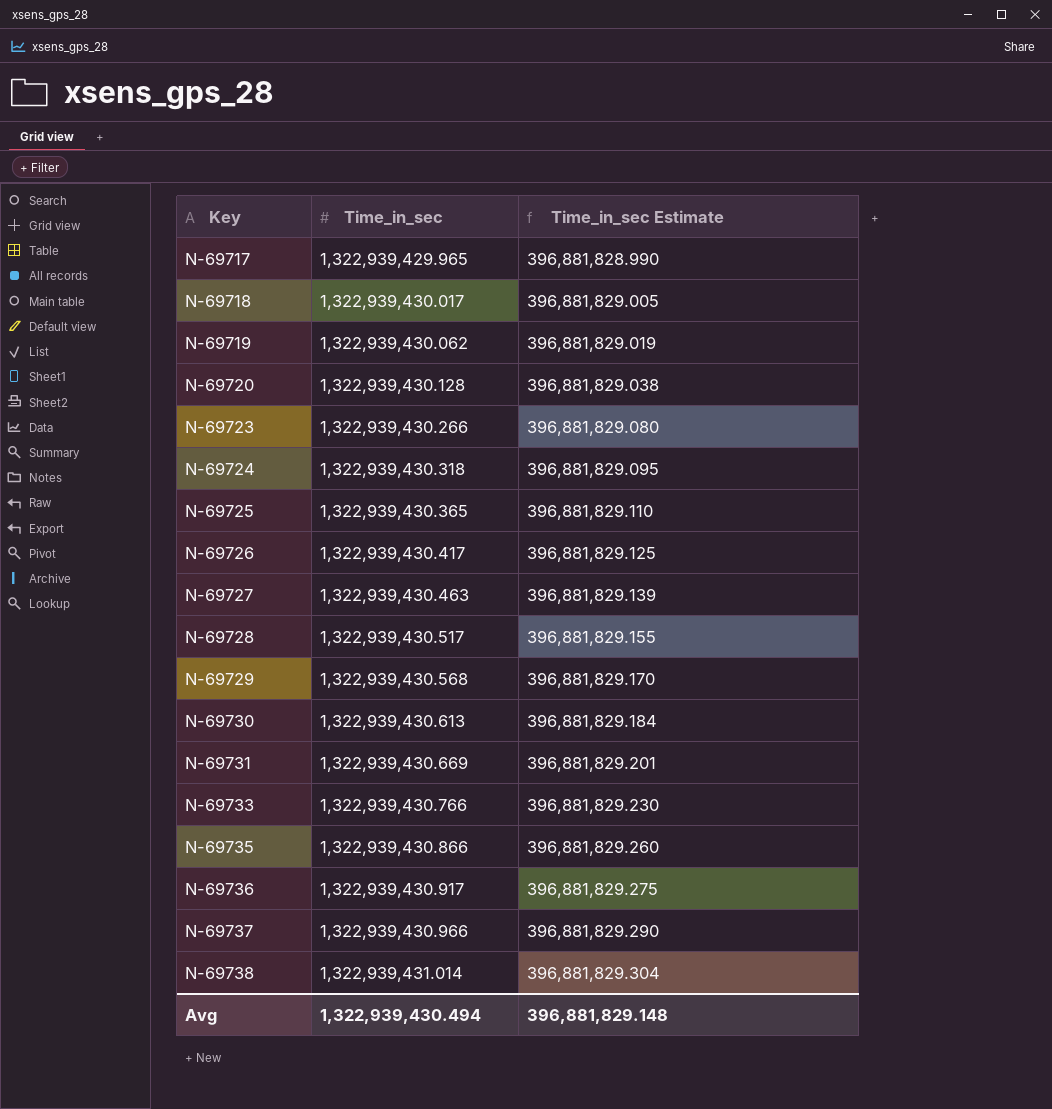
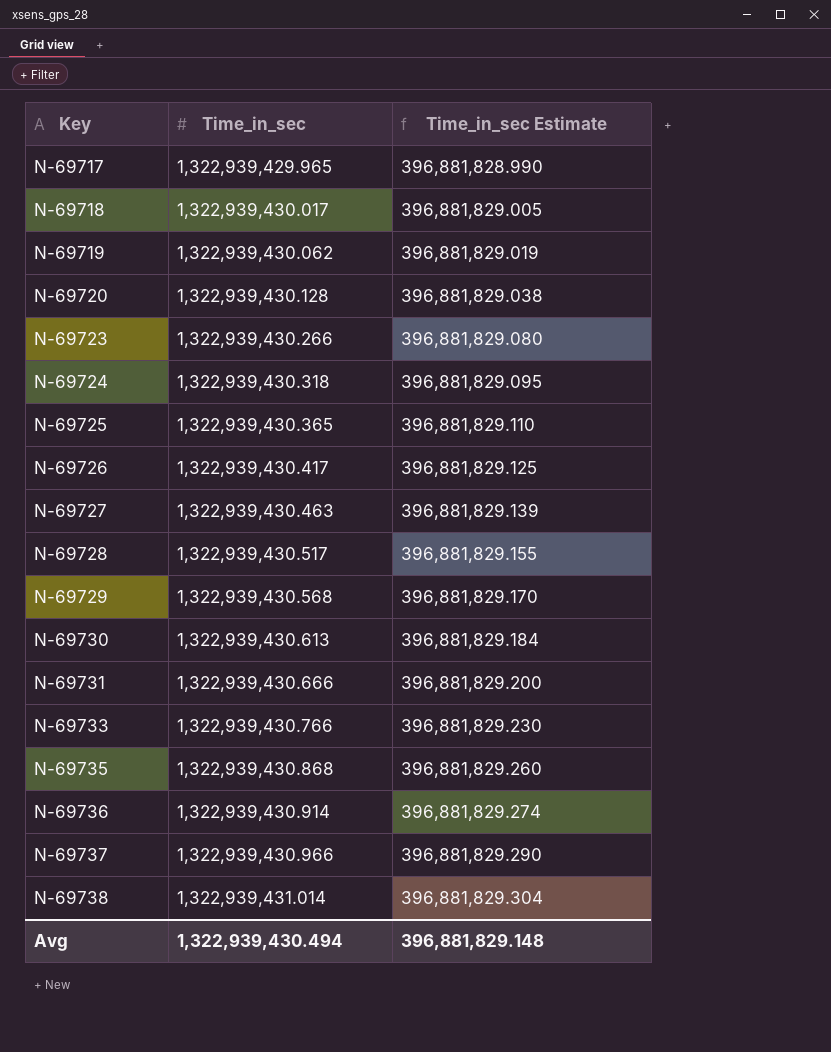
N-69731 | Time_in_sec: 1,322,939,430.669 -> 1,322,939,430.666
N-69731 | Time_in_sec Estimate: 396,881,829.201 -> 396,881,829.200
N-69735 | Time_in_sec: 1,322,939,430.866 -> 1,322,939,430.868
N-69736 | Time_in_sec: 1,322,939,430.917 -> 1,322,939,430.914
N-69736 | Time_in_sec Estimate: 396,881,829.275 -> 396,881,829.274

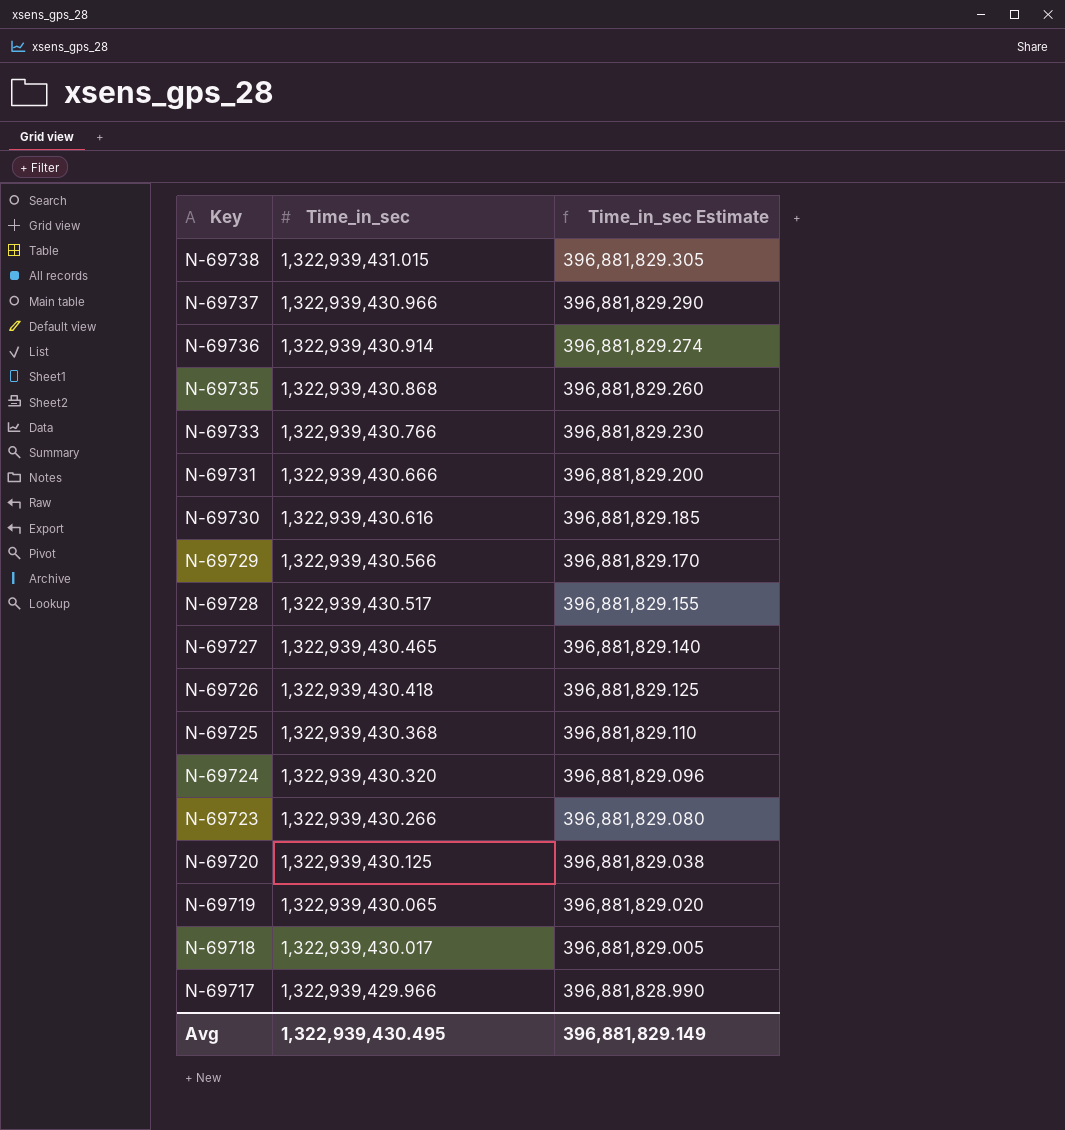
row order: Key ascending -> Key descending
N-69738 | Time_in_sec: 1,322,939,431.014 -> 1,322,939,431.015
N-69738 | Time_in_sec Estimate: 396,881,829.304 -> 396,881,829.305
N-69730 | Time_in_sec: 1,322,939,430.613 -> 1,322,939,430.616
N-69730 | Time_in_sec Estimate: 396,881,829.184 -> 396,881,829.185
N-69729 | Time_in_sec: 1,322,939,430.568 -> 1,322,939,430.566
N-69727 | Time_in_sec: 1,322,939,430.463 -> 1,322,939,430.465
N-69727 | Time_in_sec Estimate: 396,881,829.139 -> 396,881,829.140
N-69726 | Time_in_sec: 1,322,939,430.417 -> 1,322,939,430.418
N-69725 | Time_in_sec: 1,322,939,430.365 -> 1,322,939,430.368
N-69724 | Time_in_sec: 1,322,939,430.318 -> 1,322,939,430.320
N-69724 | Time_in_sec Estimate: 396,881,829.095 -> 396,881,829.096
N-69720 | Time_in_sec: 1,322,939,430.128 -> 1,322,939,430.125
N-69719 | Time_in_sec: 1,322,939,430.062 -> 1,322,939,430.065
N-69719 | Time_in_sec Estimate: 396,881,829.019 -> 396,881,829.020
N-69717 | Time_in_sec: 1,322,939,429.965 -> 1,322,939,429.966
Avg | Time_in_sec: 1,322,939,430.494 -> 1,322,939,430.495
Avg | Time_in_sec Estimate: 396,881,829.148 -> 396,881,829.149

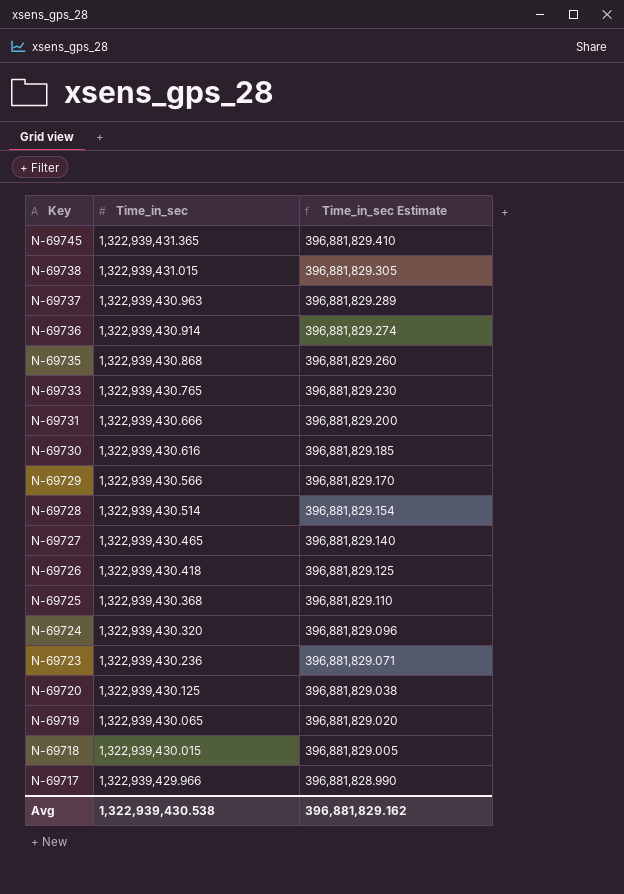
row N-69745: none -> 1,322,939,431.365 | 396,881,829.410
N-69737 | Time_in_sec: 1,322,939,430.966 -> 1,322,939,430.963
N-69737 | Time_in_sec Estimate: 396,881,829.290 -> 396,881,829.289
N-69733 | Time_in_sec: 1,322,939,430.766 -> 1,322,939,430.765
N-69728 | Time_in_sec: 1,322,939,430.517 -> 1,322,939,430.514
N-69728 | Time_in_sec Estimate: 396,881,829.155 -> 396,881,829.154
N-69723 | Time_in_sec: 1,322,939,430.266 -> 1,322,939,430.236
N-69723 | Time_in_sec Estimate: 396,881,829.080 -> 396,881,829.071
N-69718 | Time_in_sec: 1,322,939,430.017 -> 1,322,939,430.015
Avg | Time_in_sec: 1,322,939,430.495 -> 1,322,939,430.538
Avg | Time_in_sec Estimate: 396,881,829.149 -> 396,881,829.162

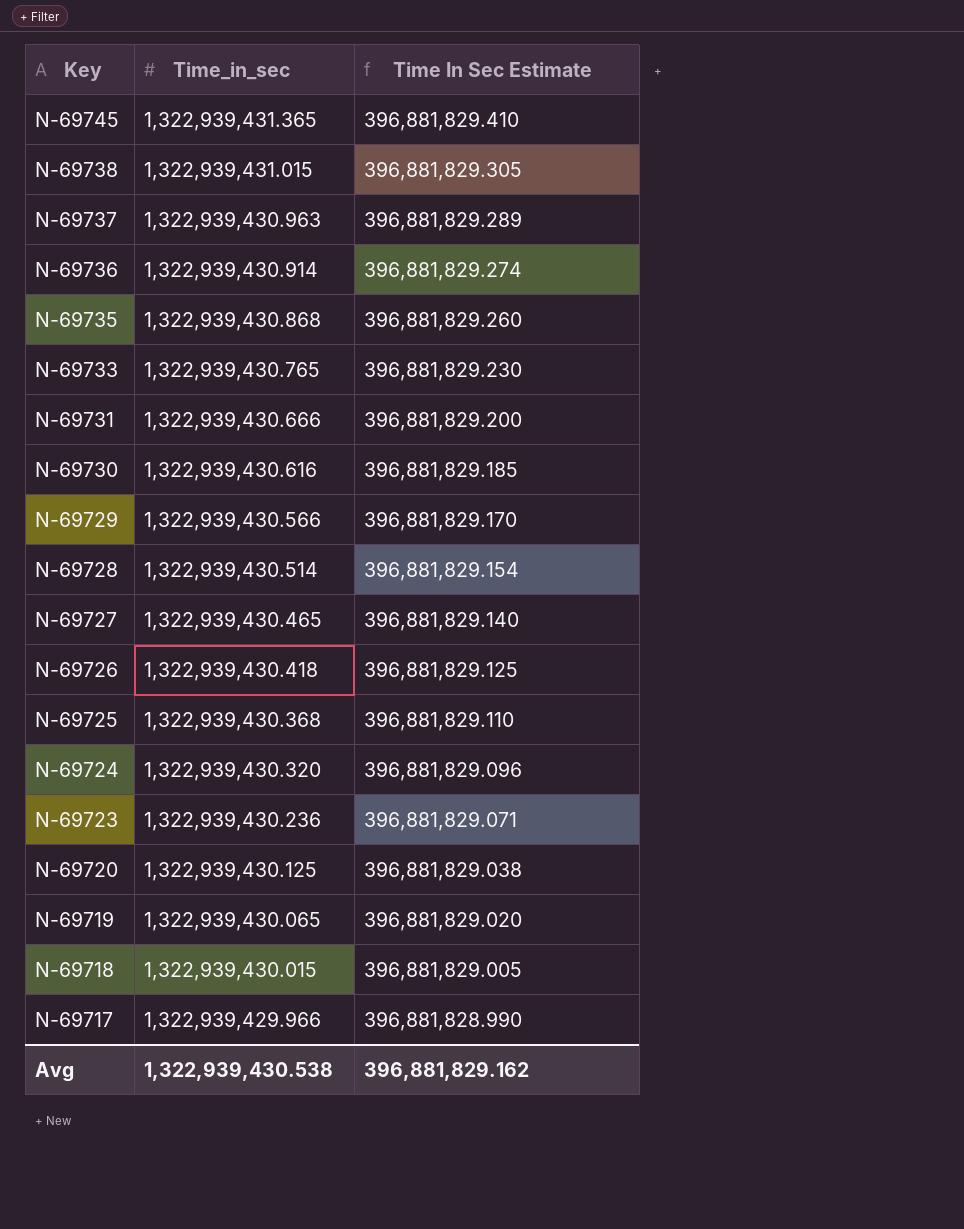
column name: Time_in_sec Estimate -> Time In Sec Estimate

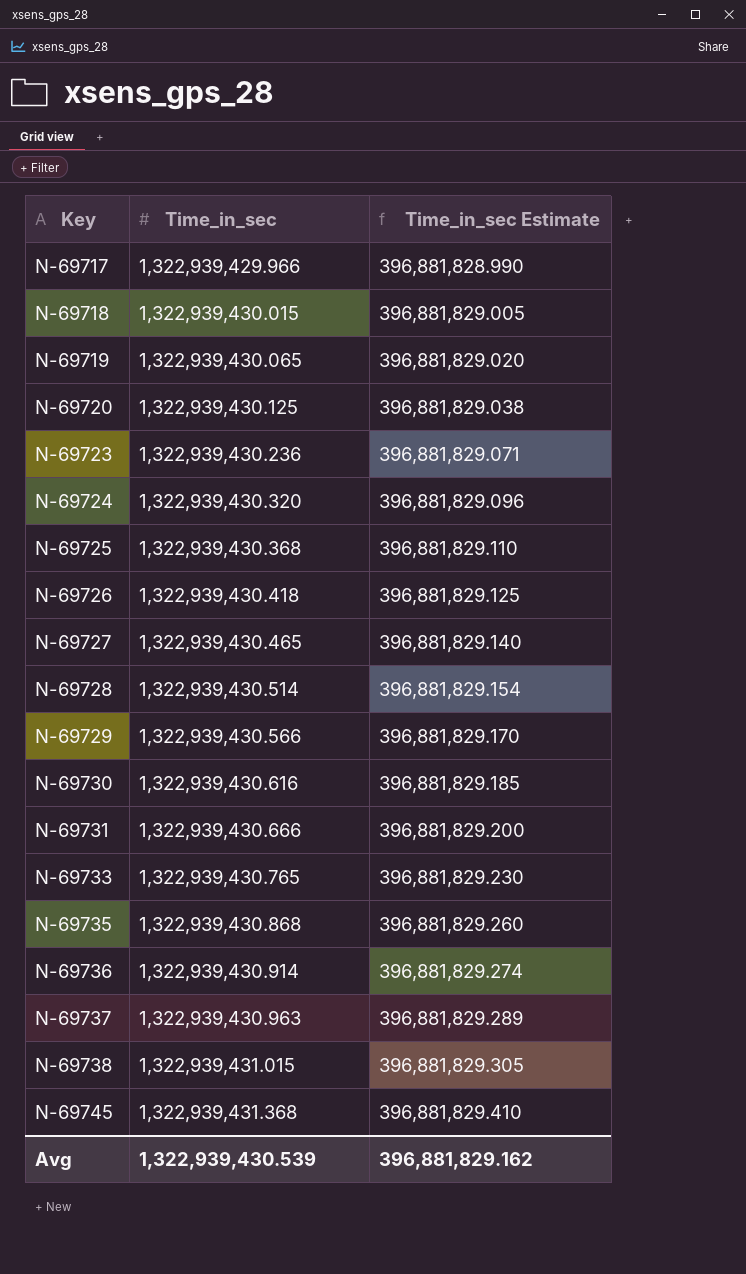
row order: Key descending -> Key ascending
column name: Time In Sec Estimate -> Time_in_sec Estimate
N-69745 | Time_in_sec: 1,322,939,431.365 -> 1,322,939,431.368
Avg | Time_in_sec: 1,322,939,430.538 -> 1,322,939,430.539

